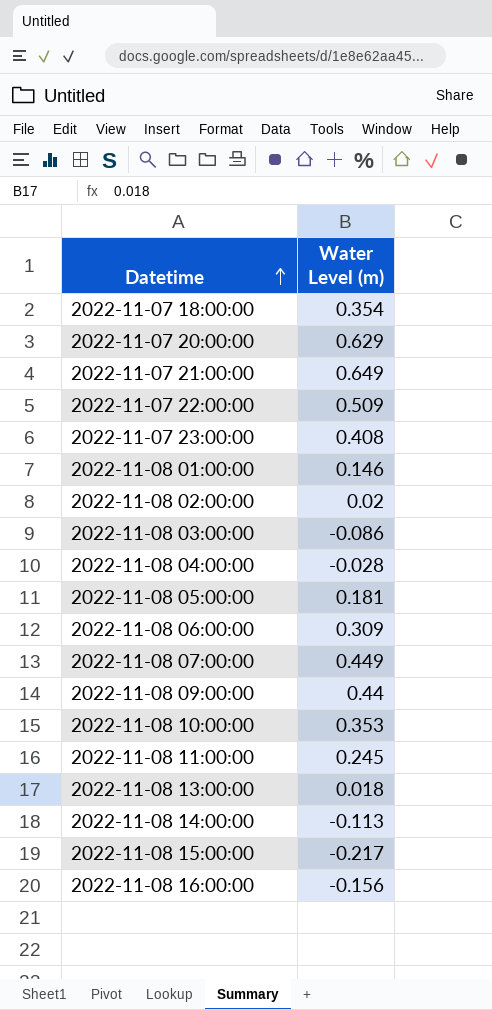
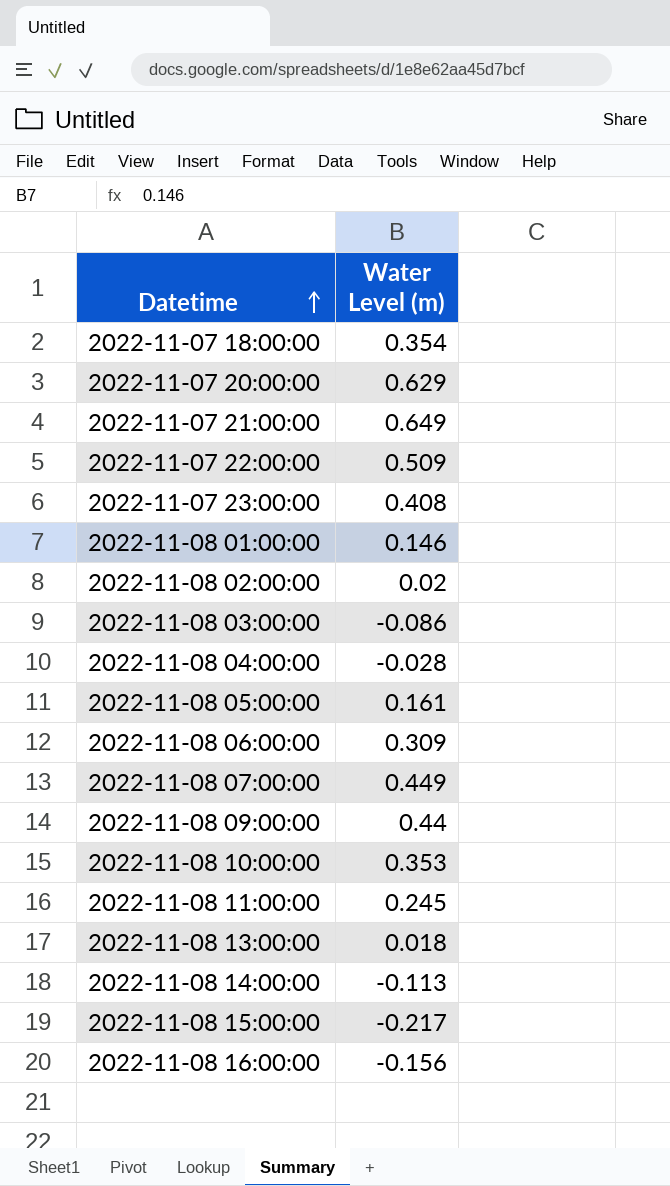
2022-11-08 05:00:00 | Water Level (m): 0.181 -> 0.161

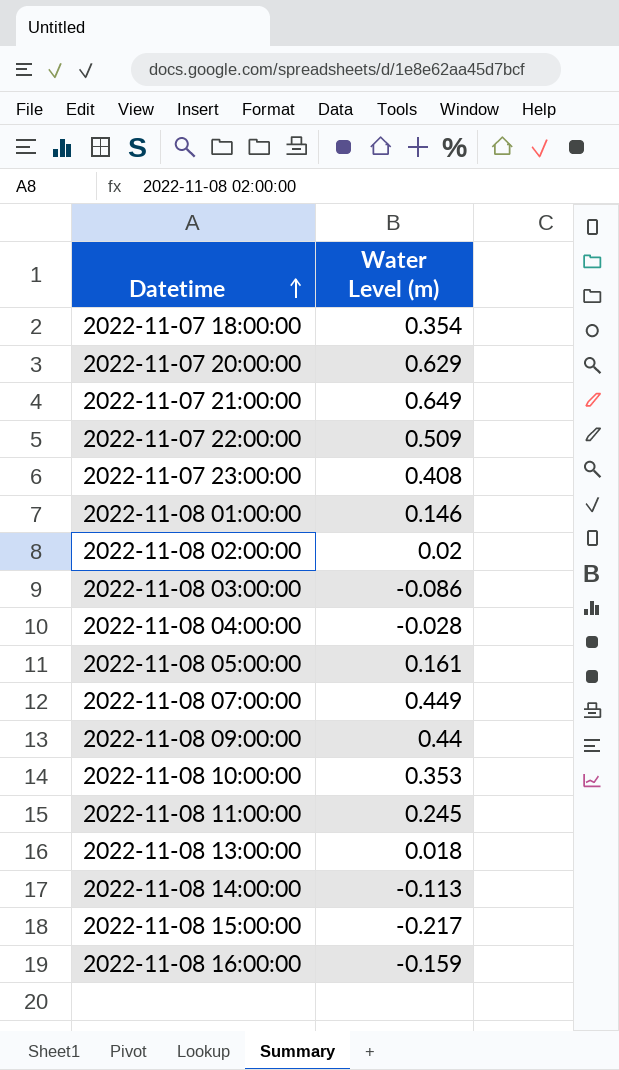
row 2022-11-08 06:00:00: 0.309 -> none
2022-11-08 16:00:00 | Water Level (m): -0.156 -> -0.159

